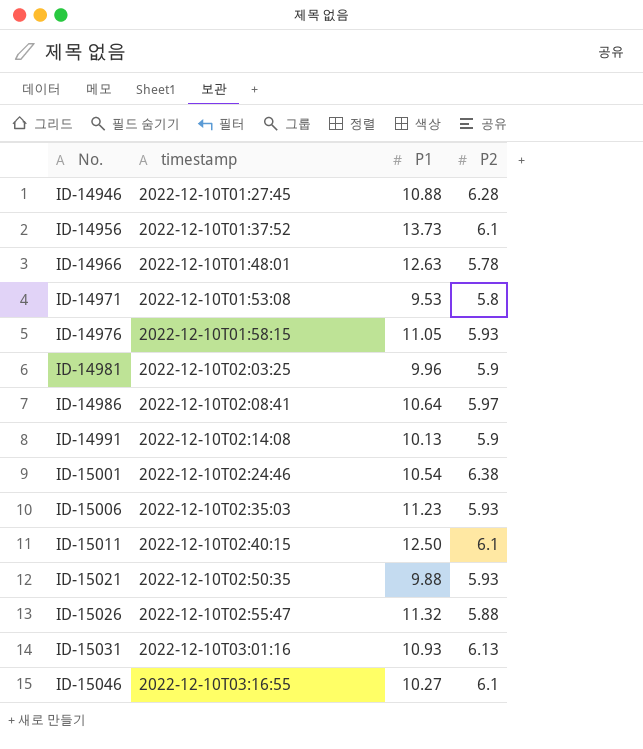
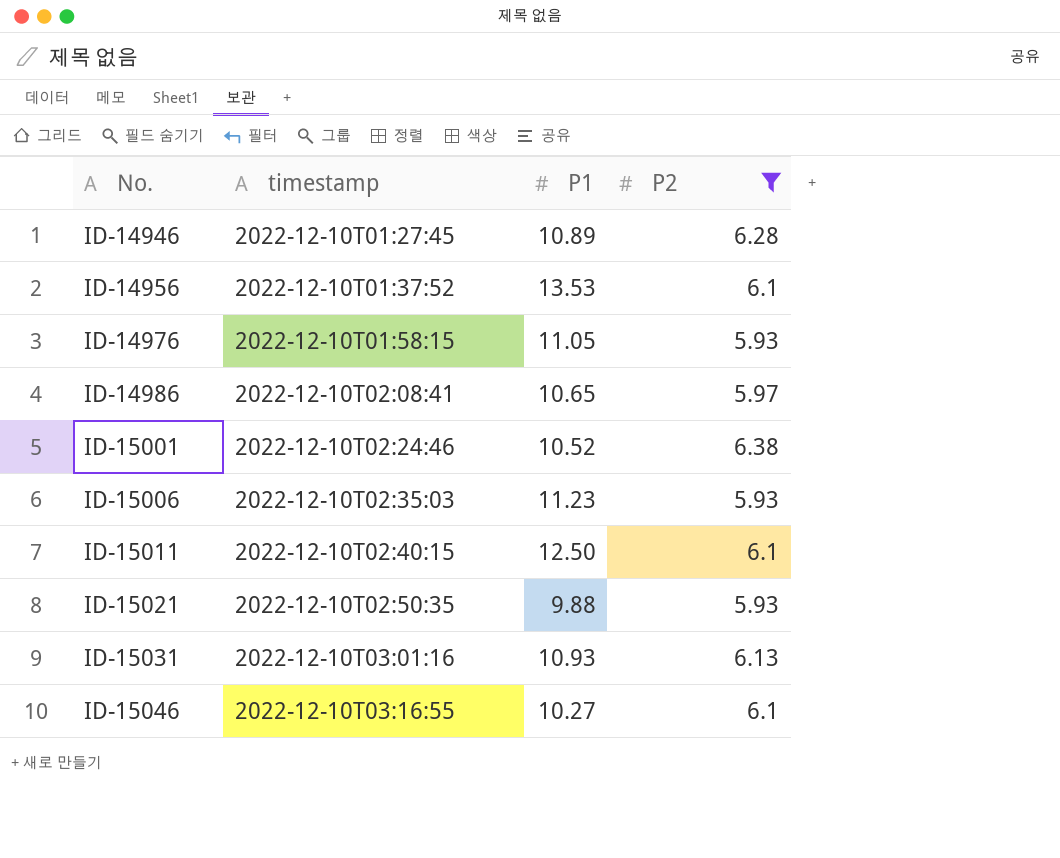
filter: none -> P2 >= 5.93
ID-14946 | P1: 10.88 -> 10.89
ID-14956 | P1: 13.73 -> 13.53
ID-14986 | P1: 10.64 -> 10.65
ID-15001 | P1: 10.54 -> 10.52

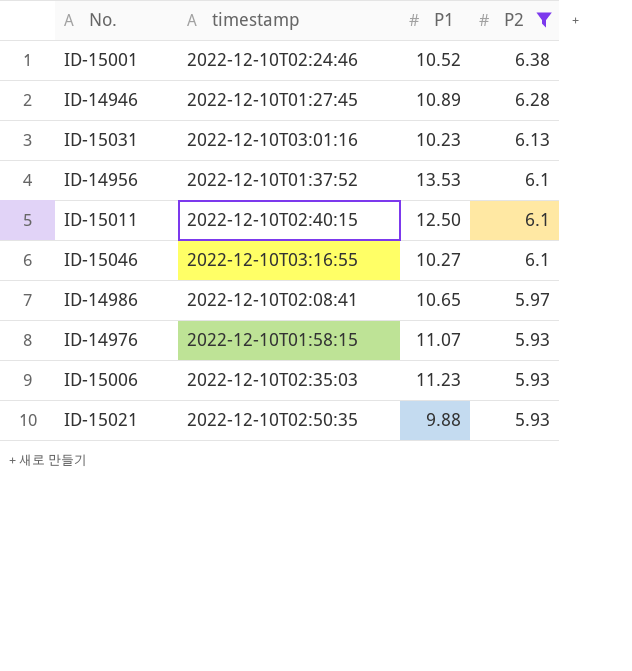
row order: No. ascending -> P2 descending
ID-15031 | P1: 10.93 -> 10.23
ID-14976 | P1: 11.05 -> 11.07

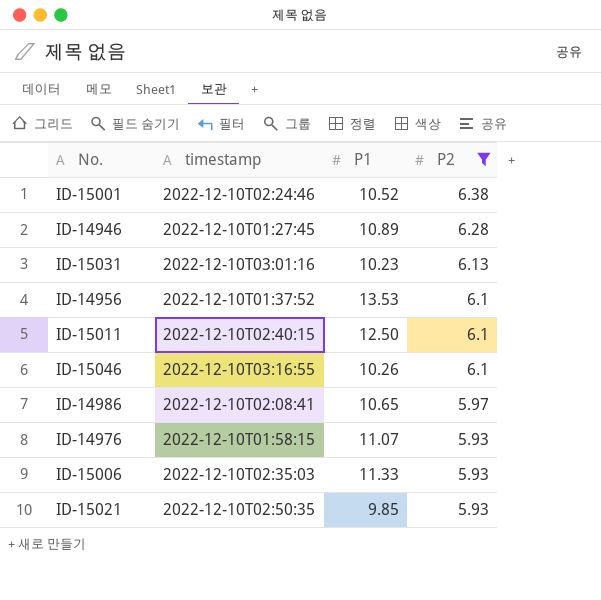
ID-15046 | P1: 10.27 -> 10.26
ID-15006 | P1: 11.23 -> 11.33
ID-15021 | P1: 9.88 -> 9.85

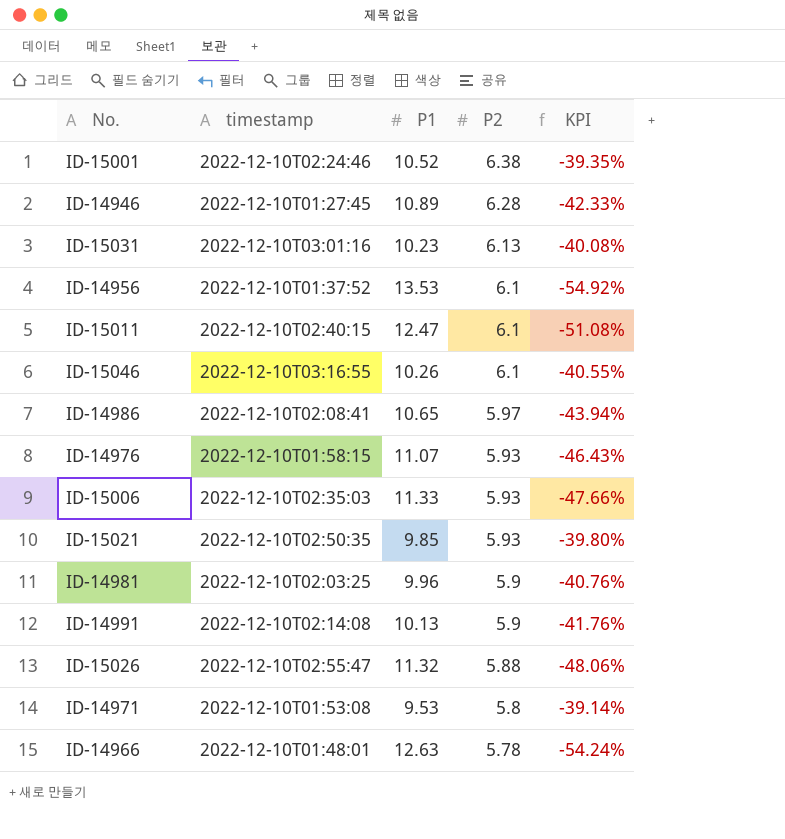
filter: P2 >= 5.93 -> none
column KPI | formula: none -> ([P2] - [P1]) / [P1]
ID-15011 | P1: 12.50 -> 12.47

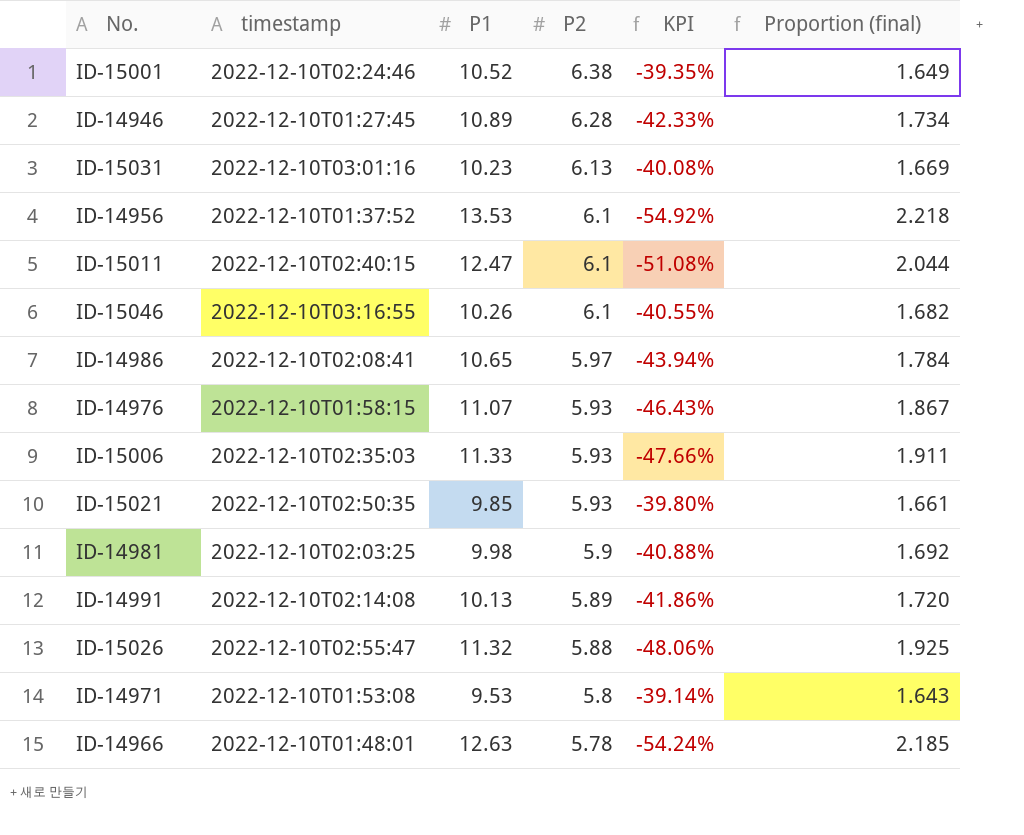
column Proportion (final) | formula: none -> [P1] / [P2]
ID-14981 | P1: 9.96 -> 9.98
ID-14981 | KPI: -40.76% -> -40.88%
ID-14991 | P2: 5.9 -> 5.89
ID-14991 | KPI: -41.76% -> -41.86%

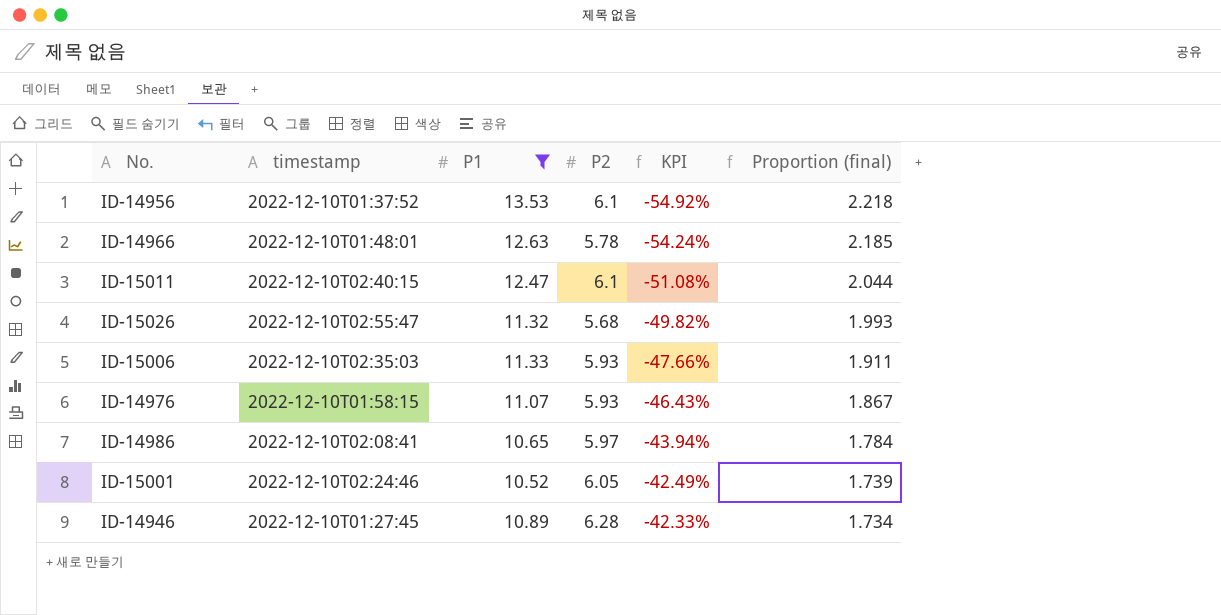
filter: none -> P1 >= 10.52
row order: P2 descending -> KPI ascending
ID-15026 | P2: 5.88 -> 5.68
ID-15026 | KPI: -48.06% -> -49.82%
ID-15026 | Proportion (final): 1.925 -> 1.993
ID-15001 | P2: 6.38 -> 6.05
ID-15001 | KPI: -39.35% -> -42.49%
ID-15001 | Proportion (final): 1.649 -> 1.739

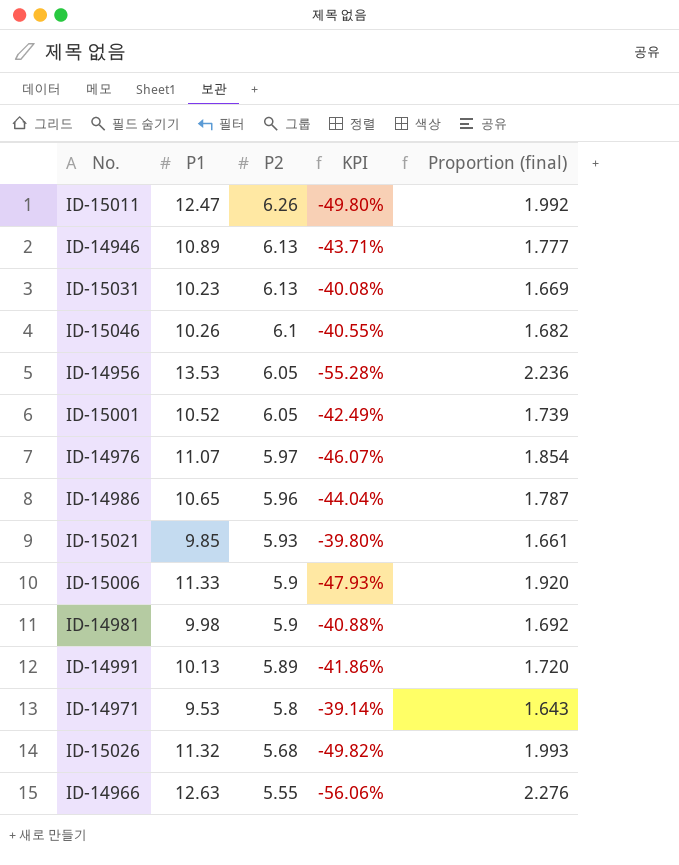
filter: P1 >= 10.52 -> none
row order: KPI ascending -> P2 descending
column timestamp | position: 2 -> none
ID-15011 | P2: 6.1 -> 6.26
ID-15011 | KPI: -51.08% -> -49.80%
ID-15011 | Proportion (final): 2.044 -> 1.992
ID-14946 | P2: 6.28 -> 6.13
ID-14946 | KPI: -42.33% -> -43.71%
ID-14946 | Proportion (final): 1.734 -> 1.777
ID-14956 | P2: 6.1 -> 6.05
ID-14956 | KPI: -54.92% -> -55.28%
ID-14956 | Proportion (final): 2.218 -> 2.236
ID-14976 | P2: 5.93 -> 5.97
ID-14976 | KPI: -46.43% -> -46.07%
ID-14976 | Proportion (final): 1.867 -> 1.854
ID-14986 | P2: 5.97 -> 5.96
ID-14986 | KPI: -43.94% -> -44.04%
ID-14986 | Proportion (final): 1.784 -> 1.787
ID-15006 | P2: 5.93 -> 5.9
ID-15006 | KPI: -47.66% -> -47.93%
ID-15006 | Proportion (final): 1.911 -> 1.920
ID-14966 | P2: 5.78 -> 5.55
ID-14966 | KPI: -54.24% -> -56.06%
ID-14966 | Proportion (final): 2.185 -> 2.276

